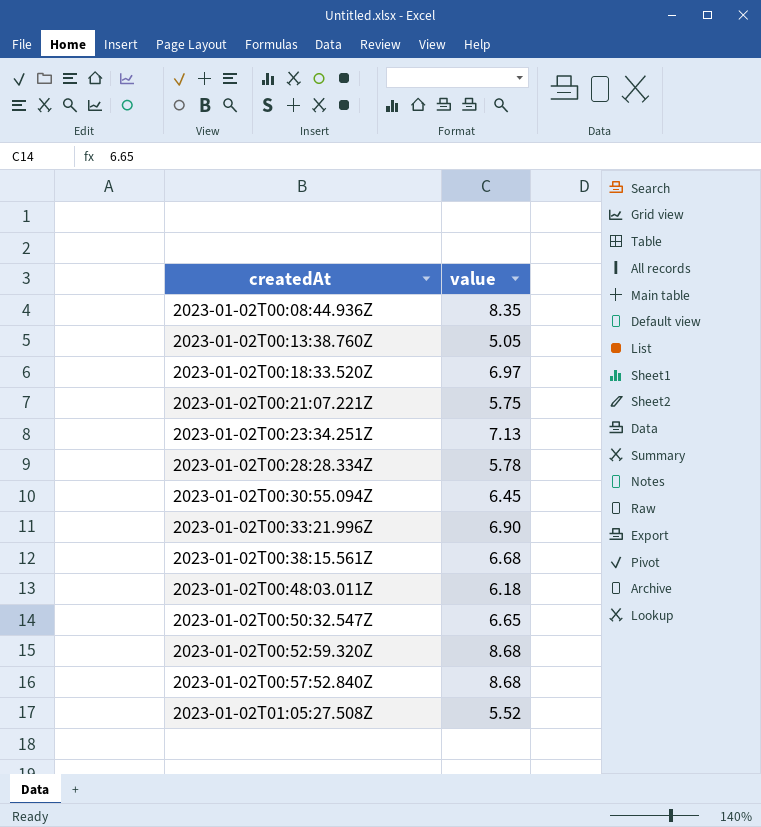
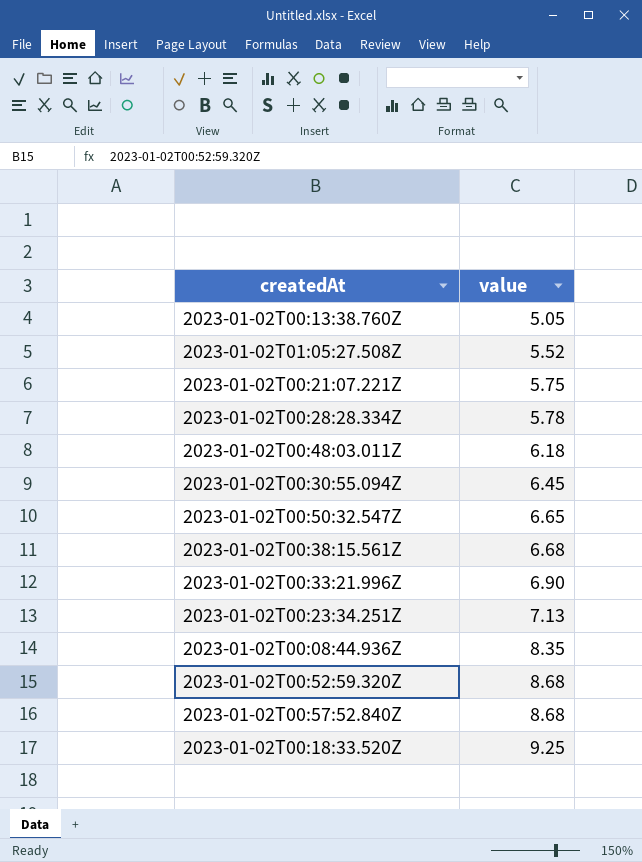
row order: createdAt ascending -> value ascending
2023-01-02T00:18:33.520Z | value: 6.97 -> 9.25

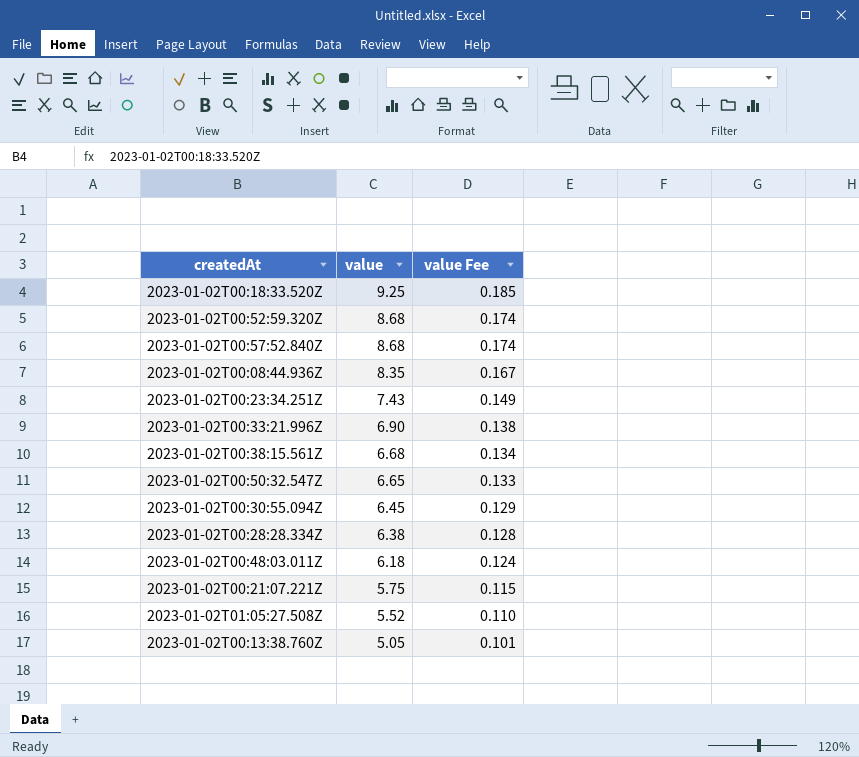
row order: value ascending -> value descending
column value Fee | formula: none -> [value] * 0.02
2023-01-02T00:23:34.251Z | value: 7.13 -> 7.43
2023-01-02T00:28:28.334Z | value: 5.78 -> 6.38

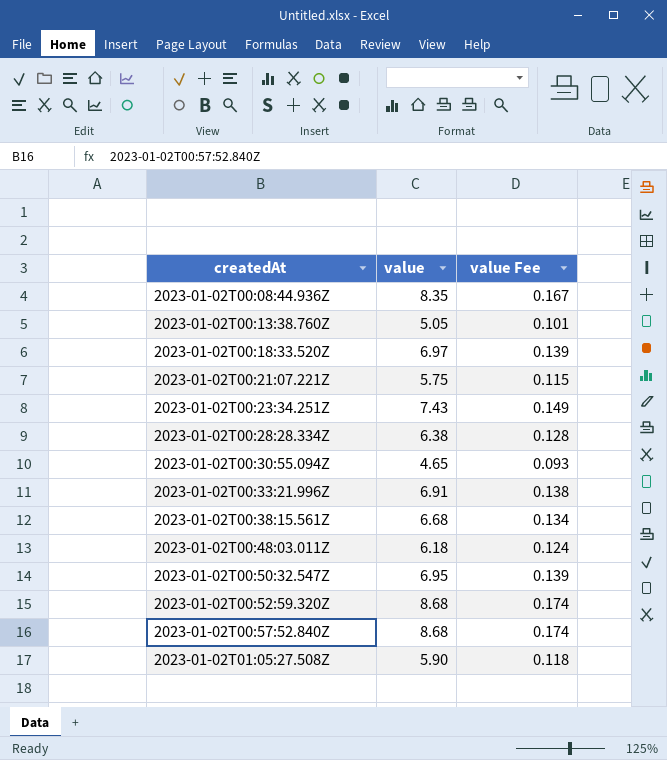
row order: value descending -> createdAt ascending
2023-01-02T00:18:33.520Z | value: 9.25 -> 6.97
2023-01-02T00:18:33.520Z | value Fee: 0.185 -> 0.139
2023-01-02T00:30:55.094Z | value: 6.45 -> 4.65
2023-01-02T00:30:55.094Z | value Fee: 0.129 -> 0.093
2023-01-02T00:33:21.996Z | value: 6.90 -> 6.91
2023-01-02T00:50:32.547Z | value: 6.65 -> 6.95
2023-01-02T00:50:32.547Z | value Fee: 0.133 -> 0.139
2023-01-02T01:05:27.508Z | value: 5.52 -> 5.90
2023-01-02T01:05:27.508Z | value Fee: 0.110 -> 0.118

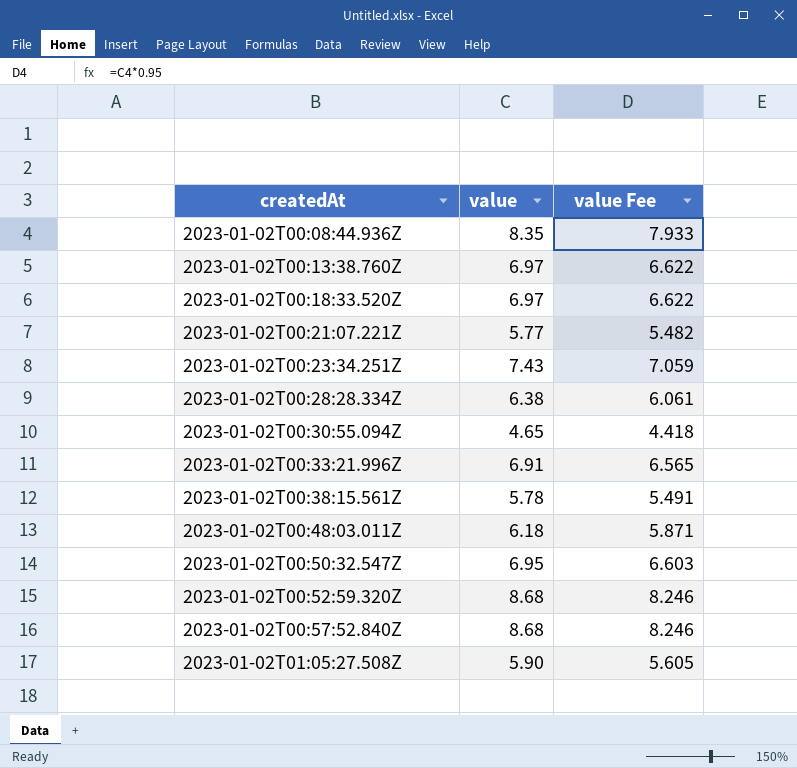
column value Fee | formula: [value] * 0.02 -> [value] * 0.95
2023-01-02T00:13:38.760Z | value: 5.05 -> 6.97
2023-01-02T00:21:07.221Z | value: 5.75 -> 5.77
2023-01-02T00:38:15.561Z | value: 6.68 -> 5.78

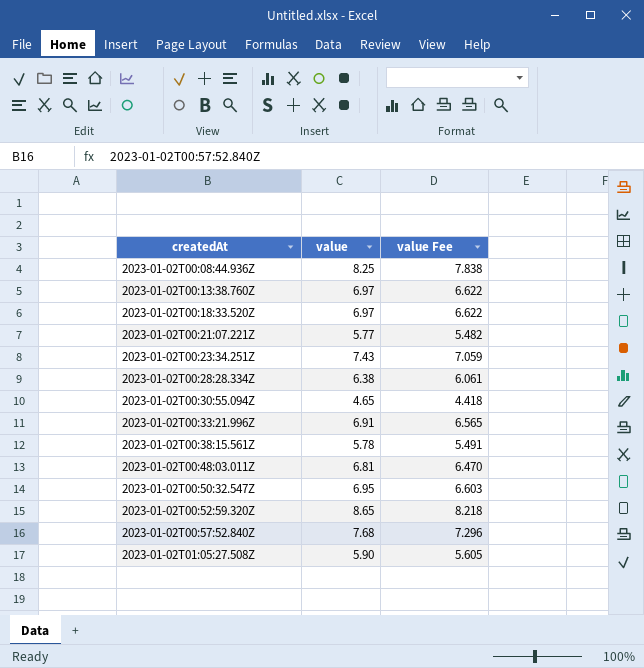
2023-01-02T00:08:44.936Z | value: 8.35 -> 8.25
2023-01-02T00:08:44.936Z | value Fee: 7.933 -> 7.838
2023-01-02T00:48:03.011Z | value: 6.18 -> 6.81
2023-01-02T00:48:03.011Z | value Fee: 5.871 -> 6.470
2023-01-02T00:52:59.320Z | value: 8.68 -> 8.65
2023-01-02T00:52:59.320Z | value Fee: 8.246 -> 8.218
2023-01-02T00:57:52.840Z | value: 8.68 -> 7.68
2023-01-02T00:57:52.840Z | value Fee: 8.246 -> 7.296

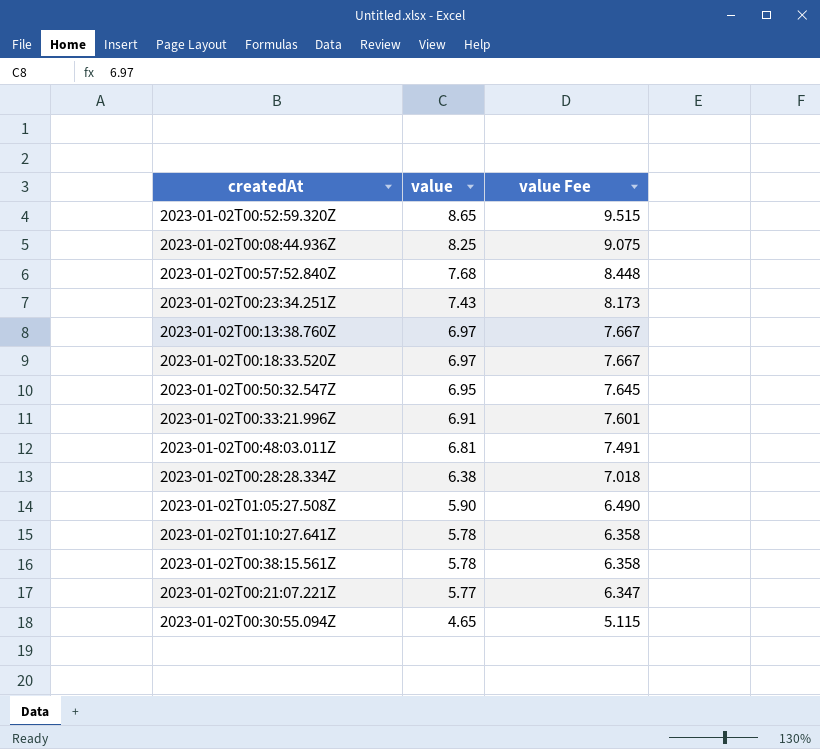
row order: createdAt ascending -> value descending
column value Fee | formula: [value] * 0.95 -> [value] * 1.1
row 2023-01-02T01:10:27.641Z: none -> 5.78 | 6.358

